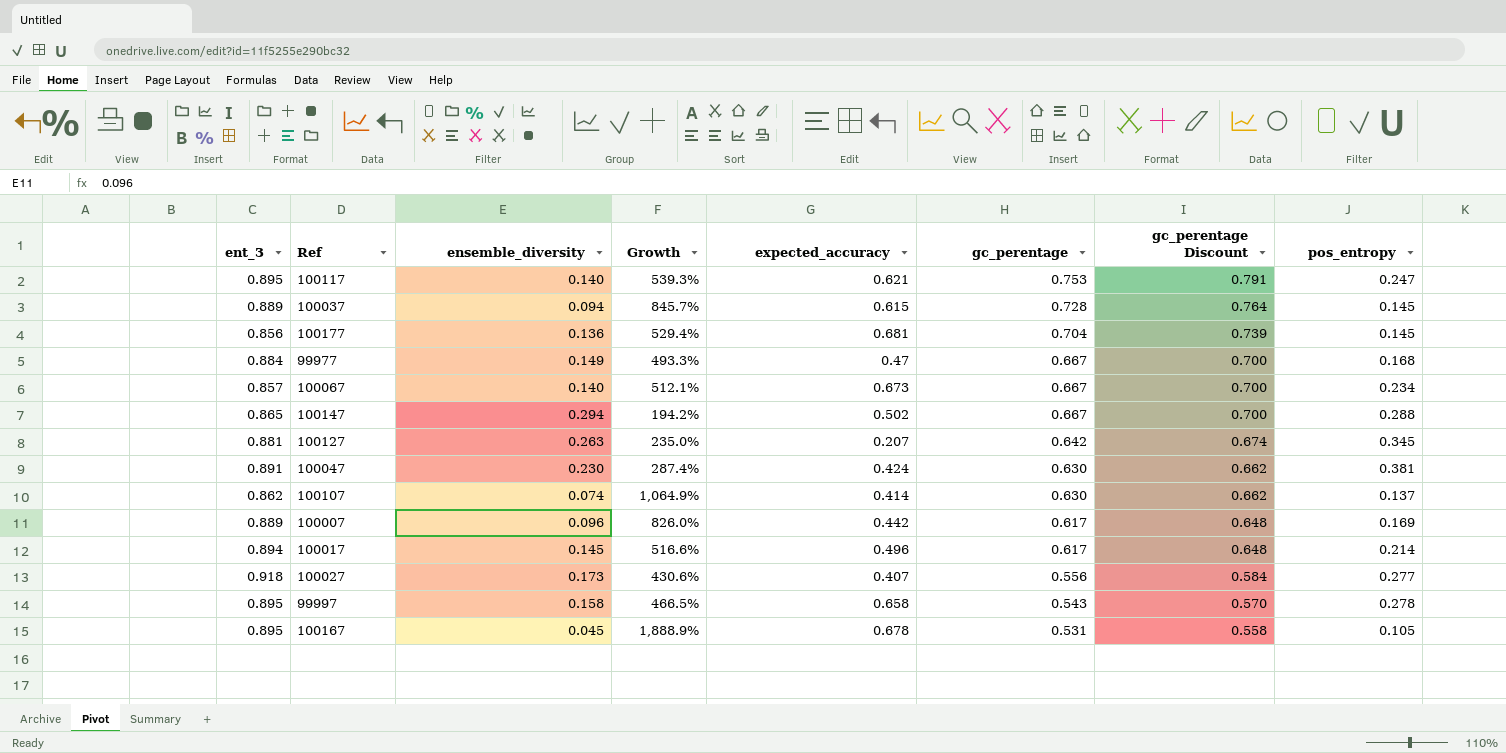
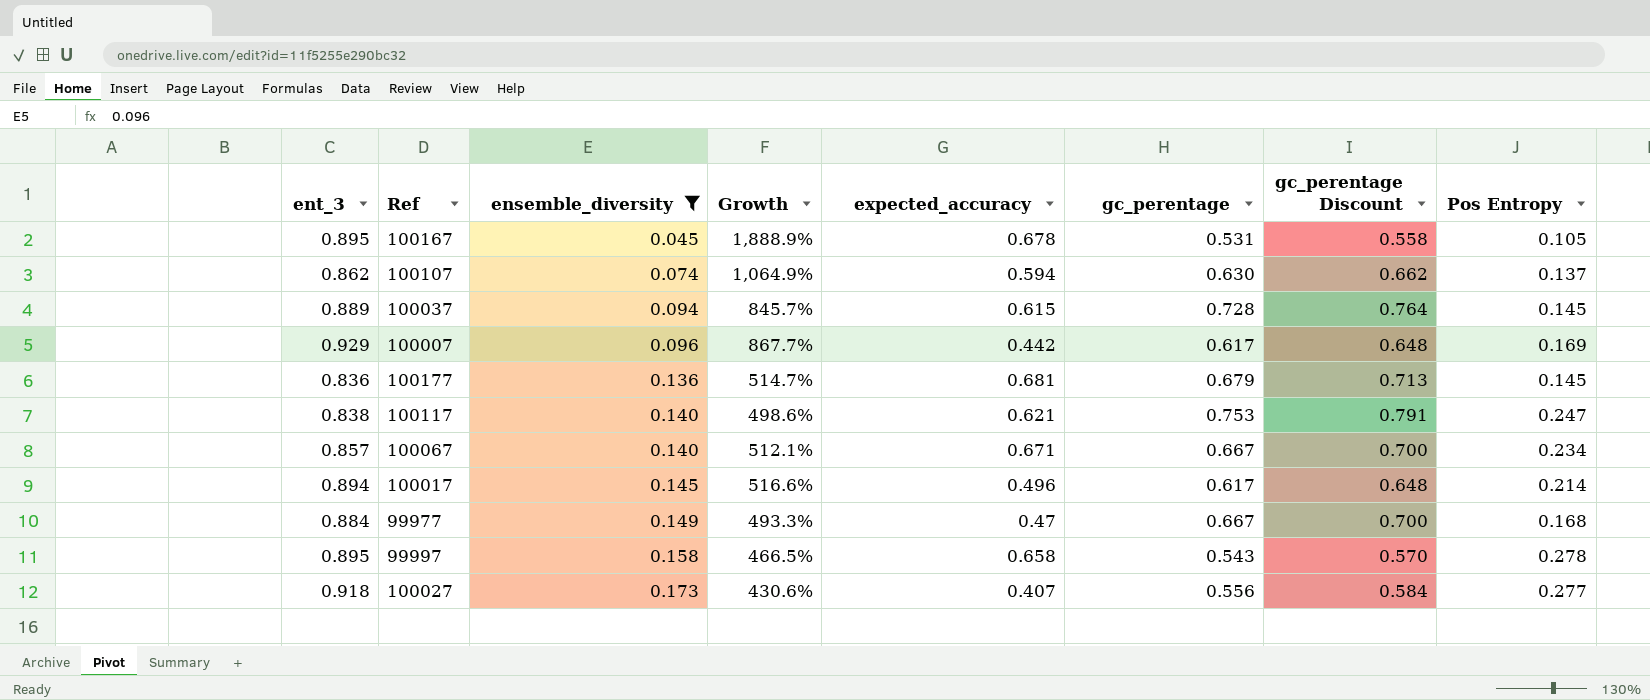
filter: none -> ensemble_diversity <= 0.173
row order: gc_perentage descending -> ensemble_diversity ascending
column name: pos_entropy -> Pos Entropy
100107 | expected_accuracy: 0.414 -> 0.594
100007 | ent_3: 0.889 -> 0.929
100007 | Growth: 826.0% -> 867.7%
100177 | ent_3: 0.856 -> 0.836
100177 | Growth: 529.4% -> 514.7%
100177 | gc_perentage: 0.704 -> 0.679
100177 | gc_perentage Discount: 0.739 -> 0.713
100117 | ent_3: 0.895 -> 0.838
100117 | Growth: 539.3% -> 498.6%
100067 | expected_accuracy: 0.673 -> 0.671

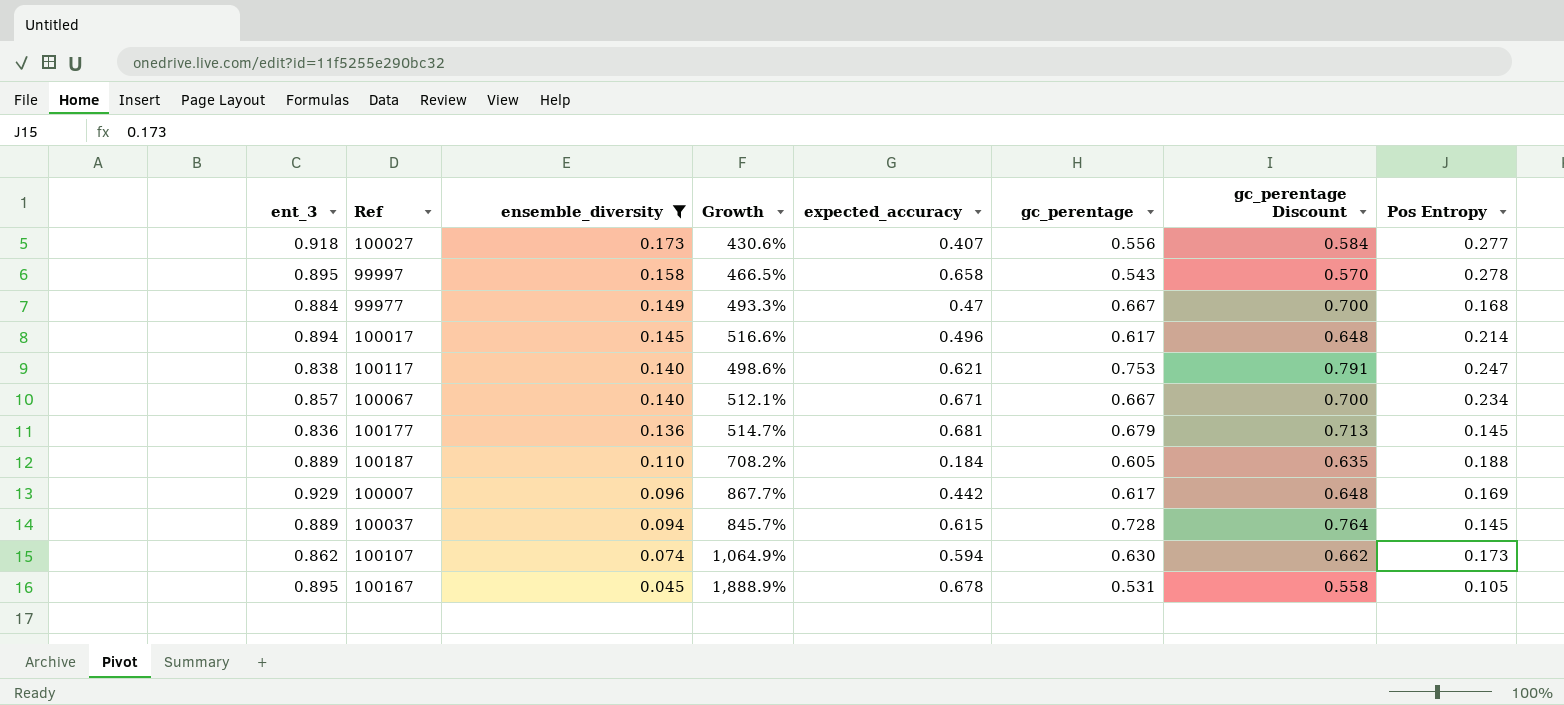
row order: ensemble_diversity ascending -> ensemble_diversity descending
row 100187: none -> 0.889 | 0.110 | 708.2% | 0.184 | 0.605 | 0.635 | 0.188
100107 | Pos Entropy: 0.137 -> 0.173

